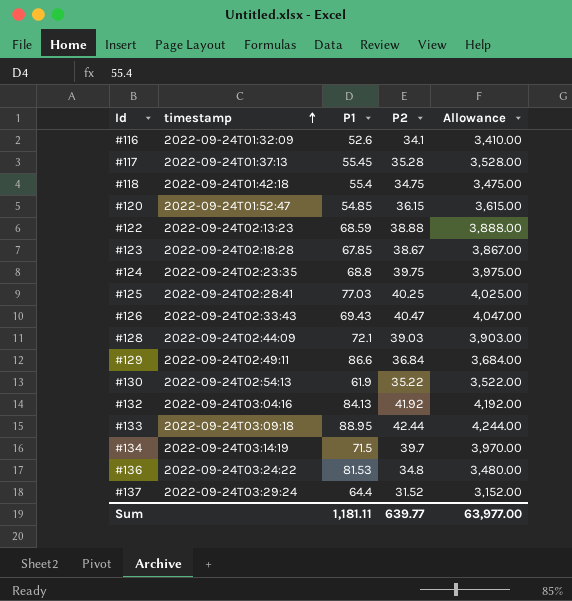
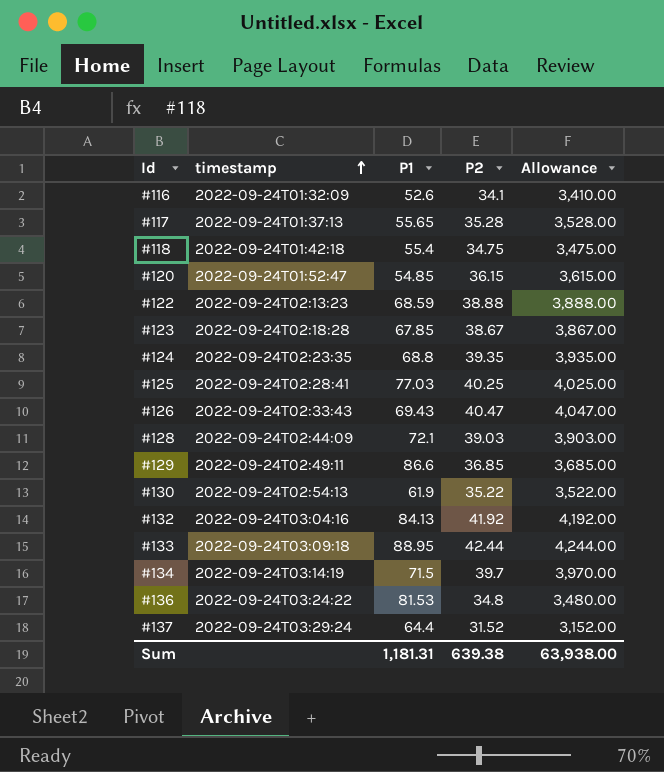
#117 | P1: 55.45 -> 55.65
#124 | P2: 39.75 -> 39.35
#124 | Allowance: 3,975.00 -> 3,935.00
#129 | P2: 36.84 -> 36.85
#129 | Allowance: 3,684.00 -> 3,685.00
Sum | P1: 1,181.11 -> 1,181.31
Sum | P2: 639.77 -> 639.38
Sum | Allowance: 63,977.00 -> 63,938.00

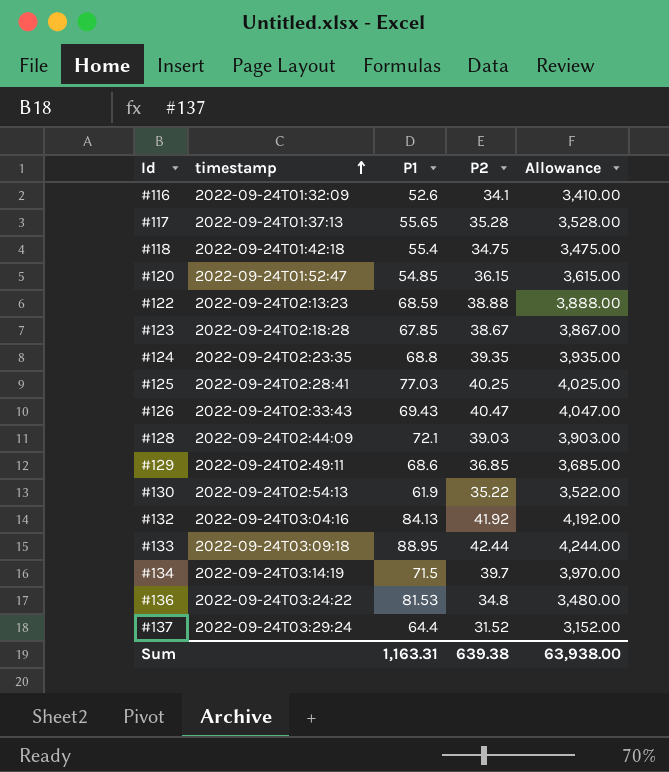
#129 | P1: 86.6 -> 68.6
Sum | P1: 1,181.31 -> 1,163.31

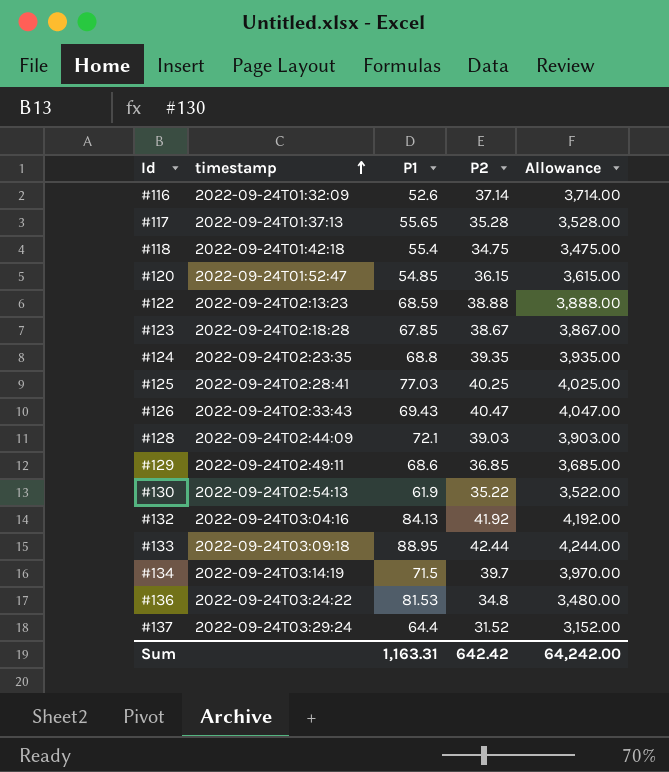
#116 | P2: 34.1 -> 37.14
#116 | Allowance: 3,410.00 -> 3,714.00
Sum | P2: 639.38 -> 642.42
Sum | Allowance: 63,938.00 -> 64,242.00

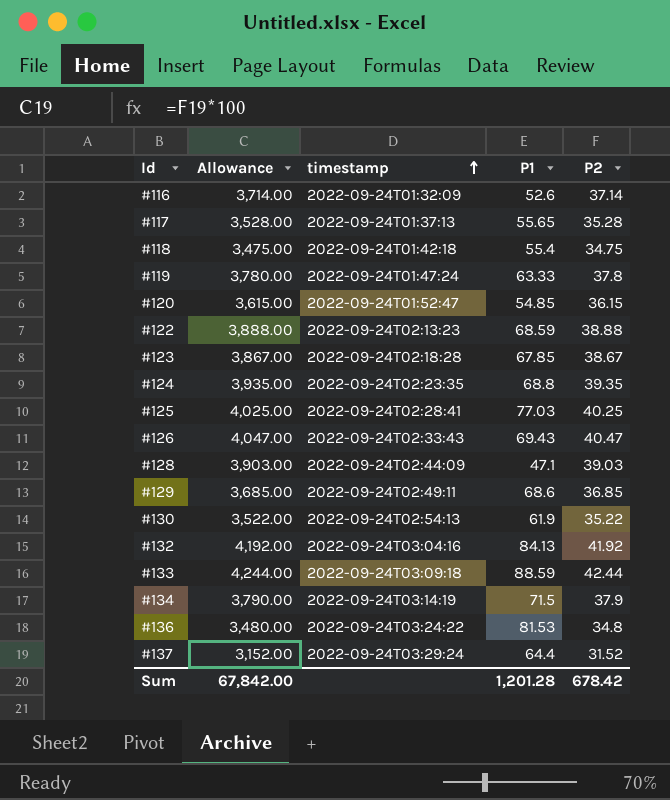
column Allowance | position: 5 -> 2
row #119: none -> 3,780.00 | 2022-09-24T01:47:24 | 63.33 | 37.8
#128 | P1: 72.1 -> 47.1
#133 | P1: 88.95 -> 88.59
#134 | Allowance: 3,970.00 -> 3,790.00
#134 | P2: 39.7 -> 37.9
Sum | Allowance: 64,242.00 -> 67,842.00
Sum | P1: 1,163.31 -> 1,201.28
Sum | P2: 642.42 -> 678.42

